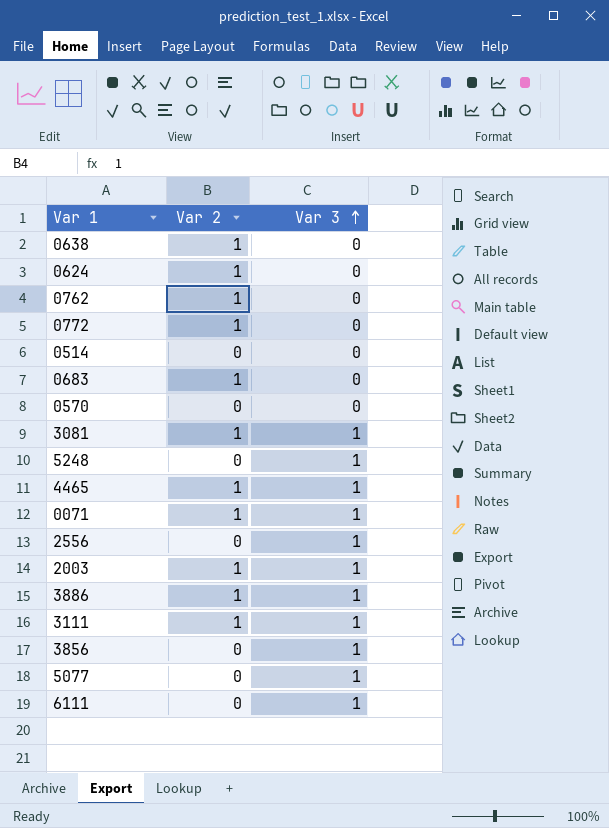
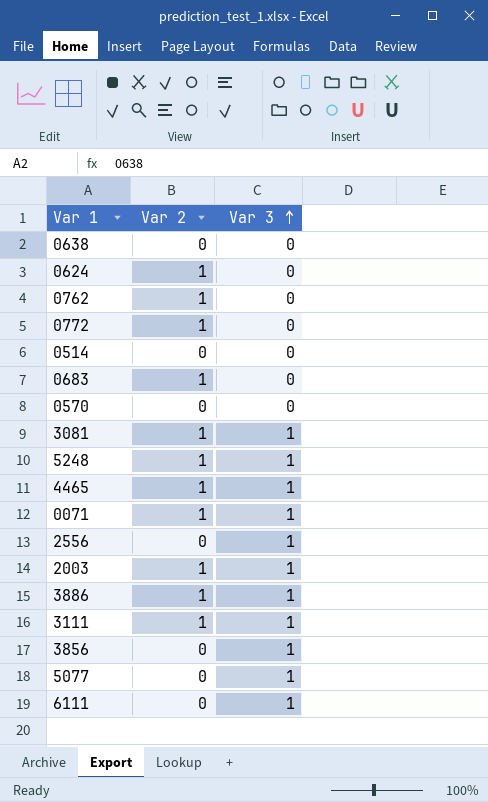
0638 | Var 2: 1 -> 0
5248 | Var 2: 0 -> 1

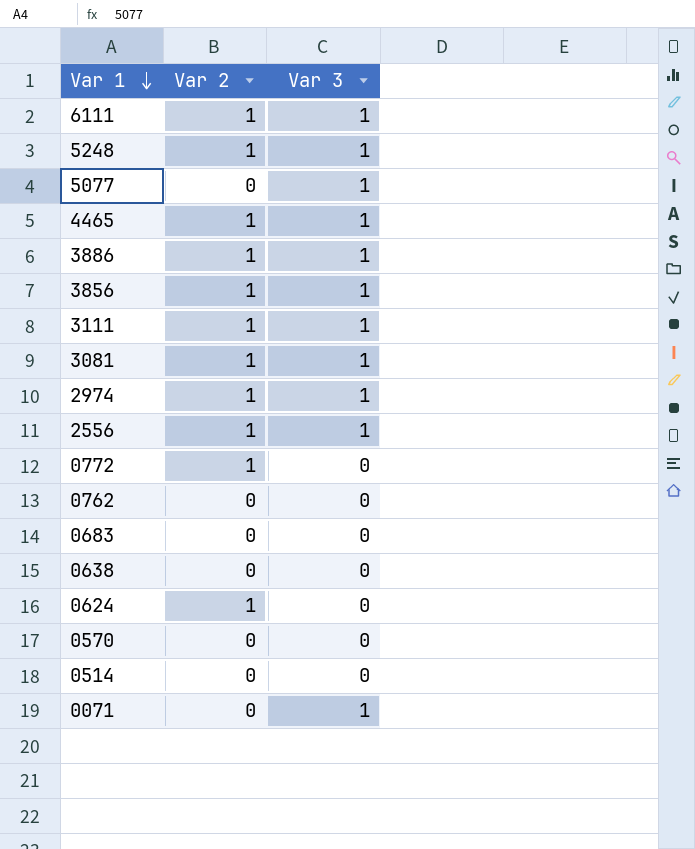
row order: Var 3 ascending -> Var 1 descending
row 2003: 1 | 1 -> none
6111 | Var 2: 0 -> 1
3856 | Var 2: 0 -> 1
row 2974: none -> 1 | 1
2556 | Var 2: 0 -> 1
0762 | Var 2: 1 -> 0
0683 | Var 2: 1 -> 0
0071 | Var 2: 1 -> 0

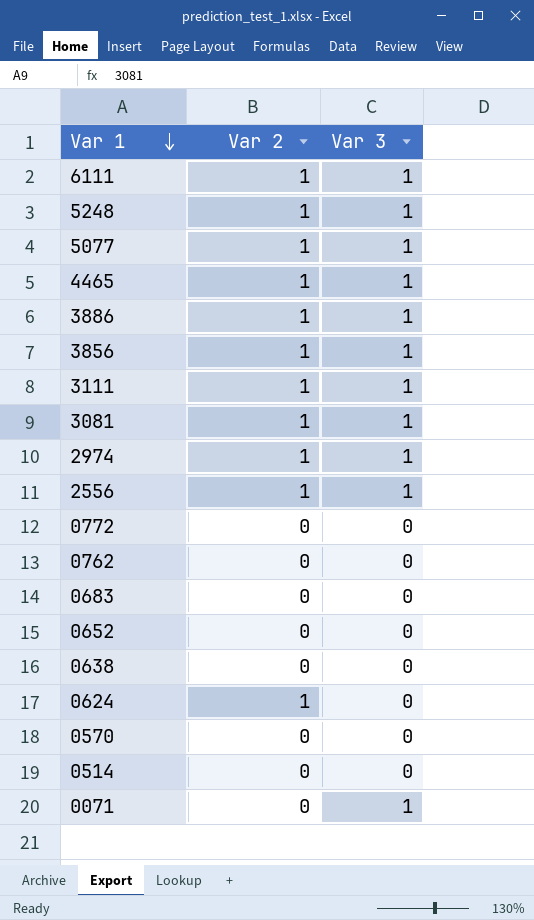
5077 | Var 2: 0 -> 1
0772 | Var 2: 1 -> 0
row 0652: none -> 0 | 0

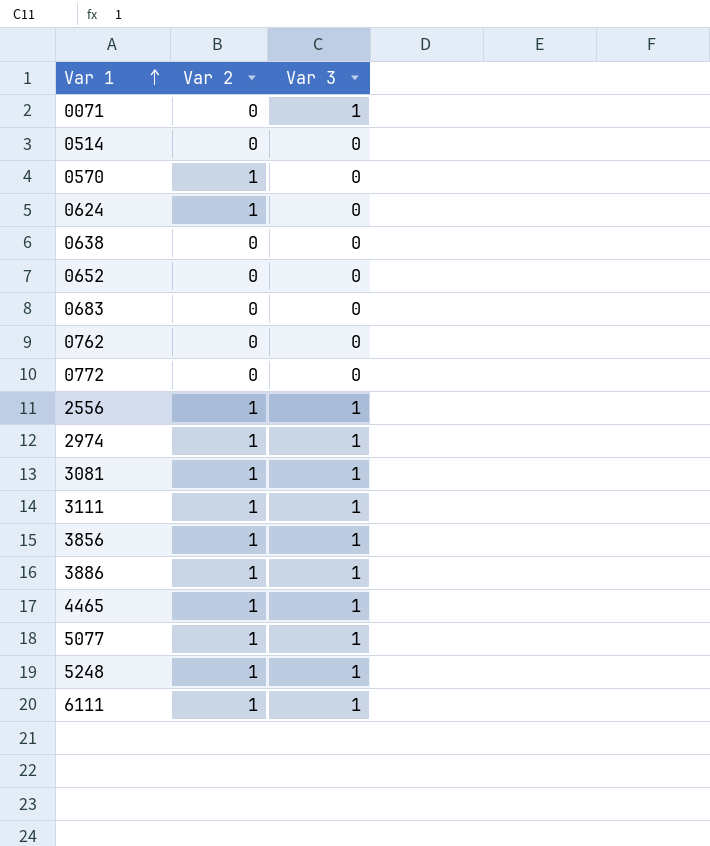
row order: Var 1 descending -> Var 1 ascending
0570 | Var 2: 0 -> 1

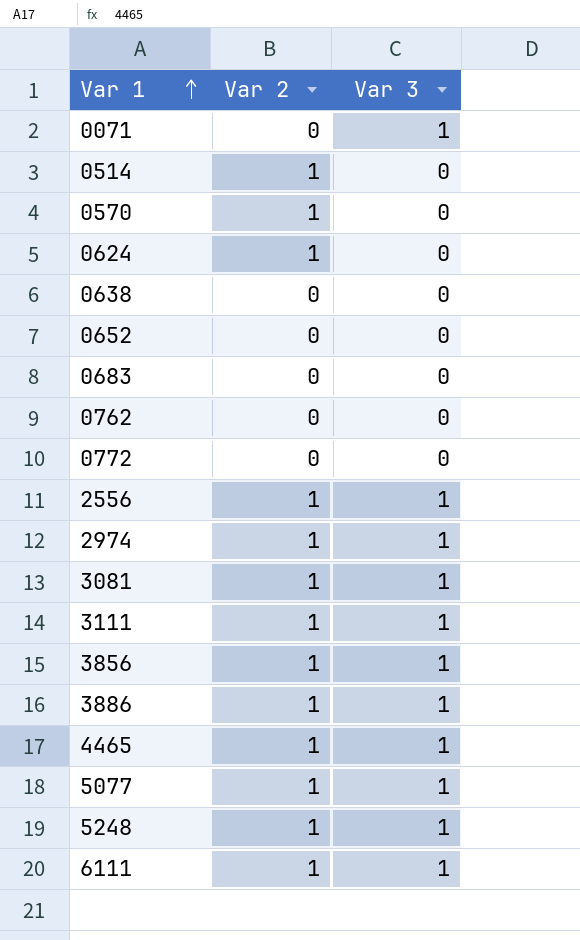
0514 | Var 2: 0 -> 1

